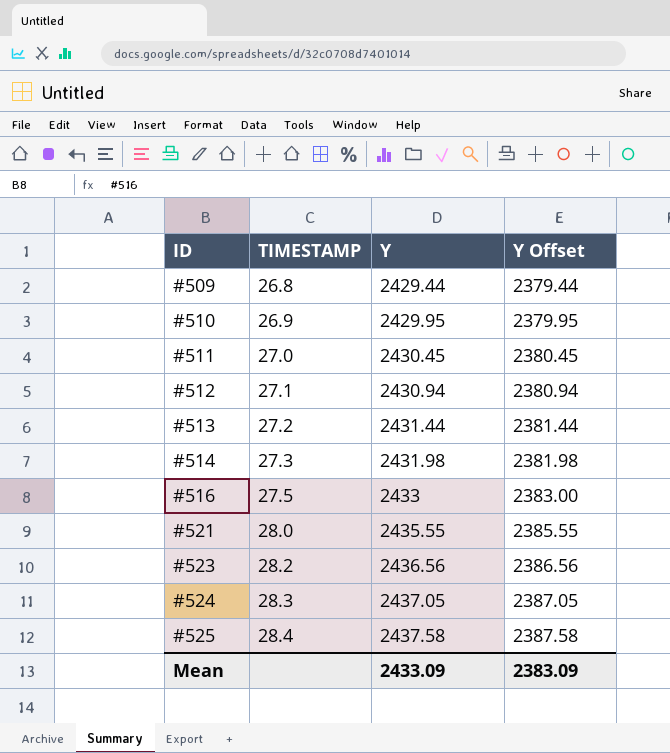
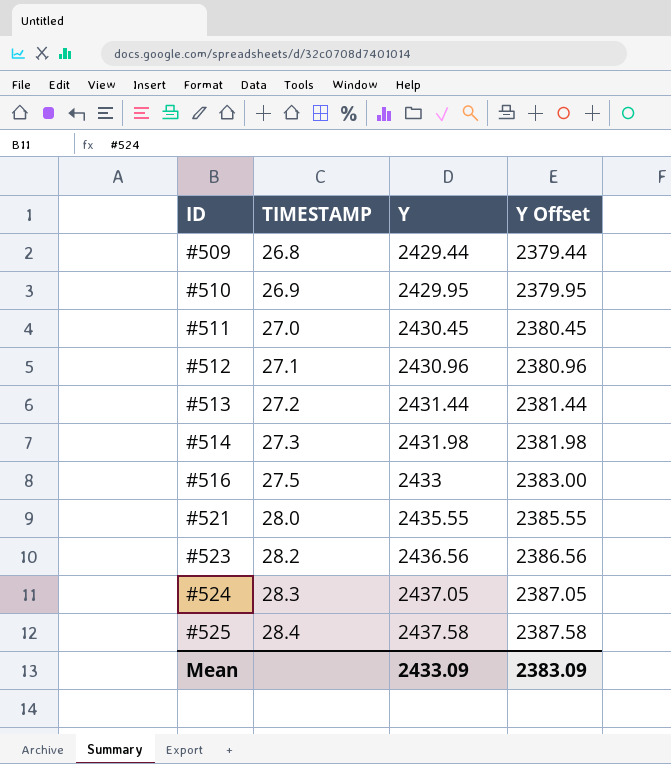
#512 | Y: 2430.94 -> 2430.96
#512 | Y Offset: 2380.94 -> 2380.96

